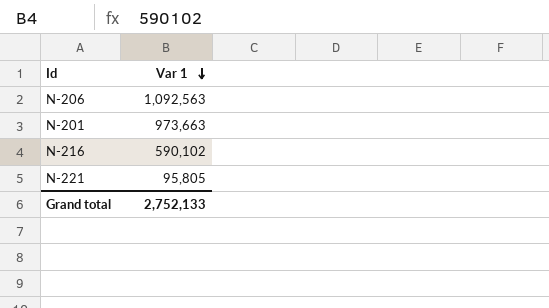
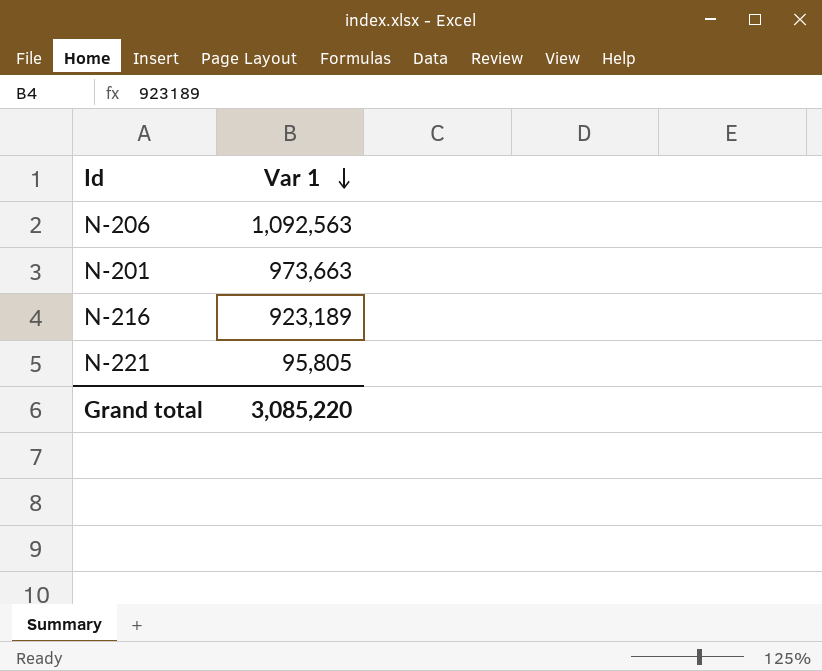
N-216 | Var 1: 590,102 -> 923,189
Grand total | Var 1: 2,752,133 -> 3,085,220

